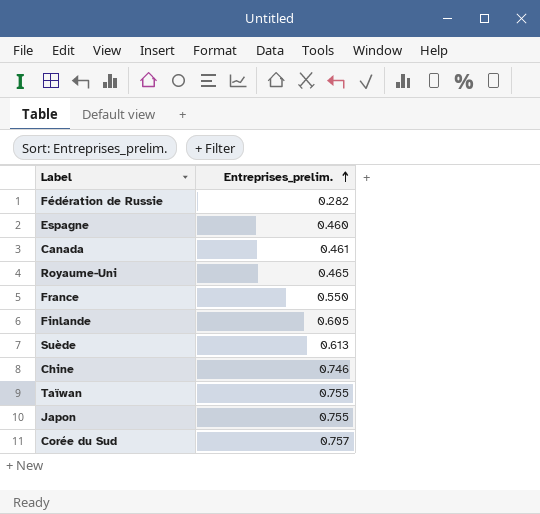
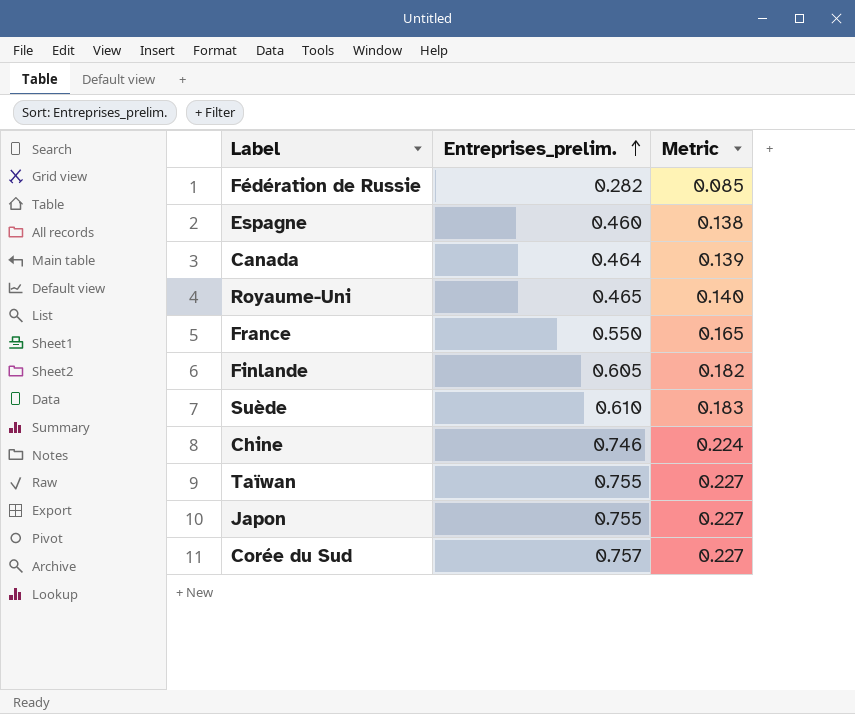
column Metric | formula: none -> [Entreprises_prelim.] * 0.3
Canada | Entreprises_prelim.: 0.461 -> 0.464
Suède | Entreprises_prelim.: 0.613 -> 0.610

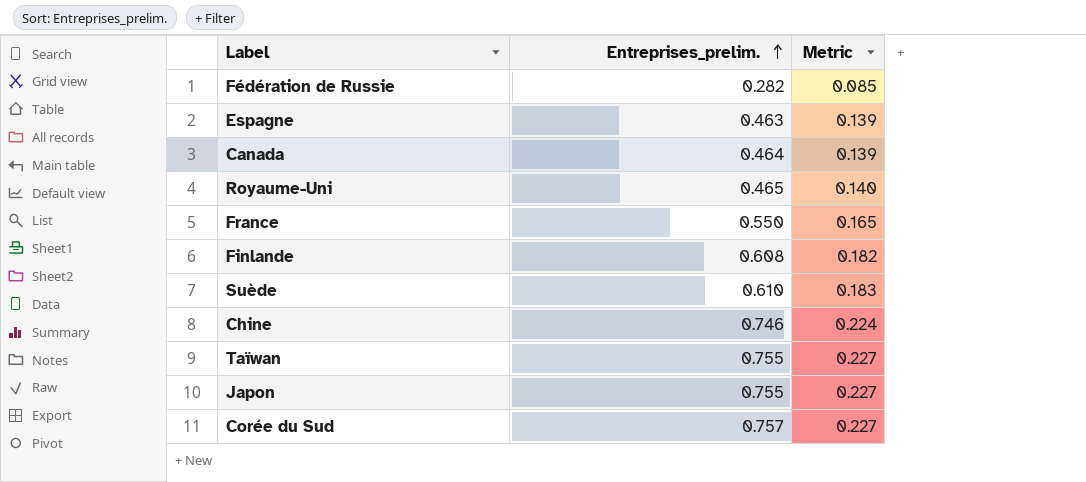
Espagne | Entreprises_prelim.: 0.460 -> 0.463
Espagne | Metric: 0.138 -> 0.139
Finlande | Entreprises_prelim.: 0.605 -> 0.608

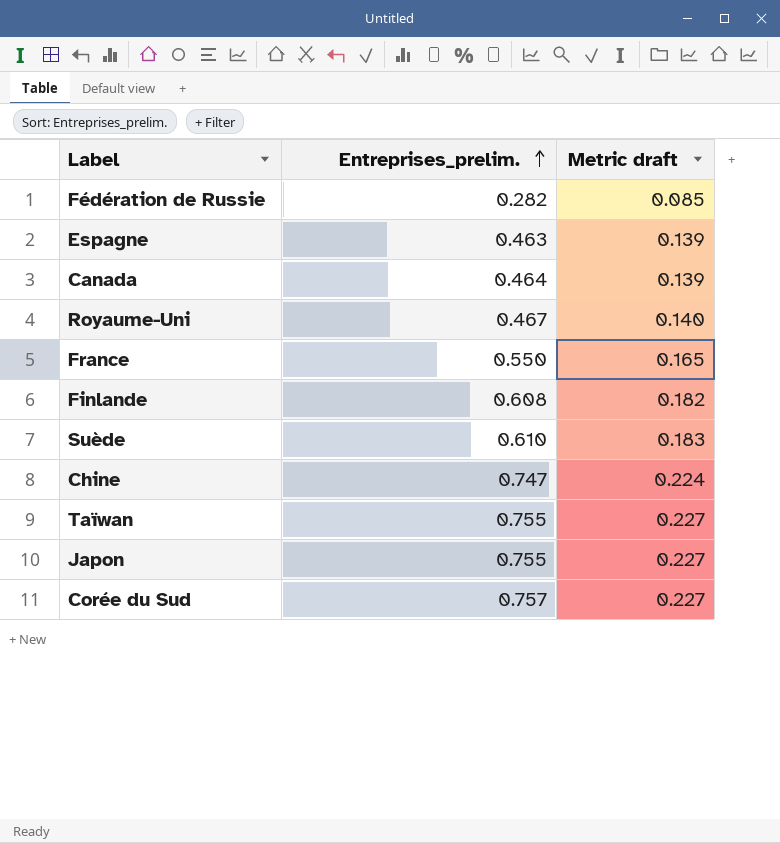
column name: Metric -> Metric draft
Royaume-Uni | Entreprises_prelim.: 0.465 -> 0.467
Chine | Entreprises_prelim.: 0.746 -> 0.747

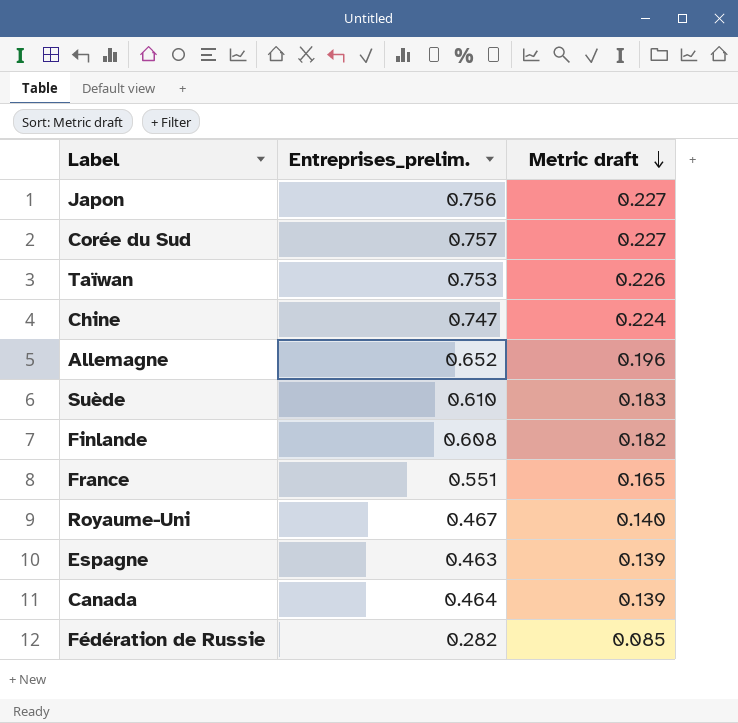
row order: Entreprises_prelim. ascending -> Metric draft descending
Japon | Entreprises_prelim.: 0.755 -> 0.756
Taïwan | Entreprises_prelim.: 0.755 -> 0.753
Taïwan | Metric draft: 0.227 -> 0.226
row Allemagne: none -> 0.652 | 0.196
France | Entreprises_prelim.: 0.550 -> 0.551

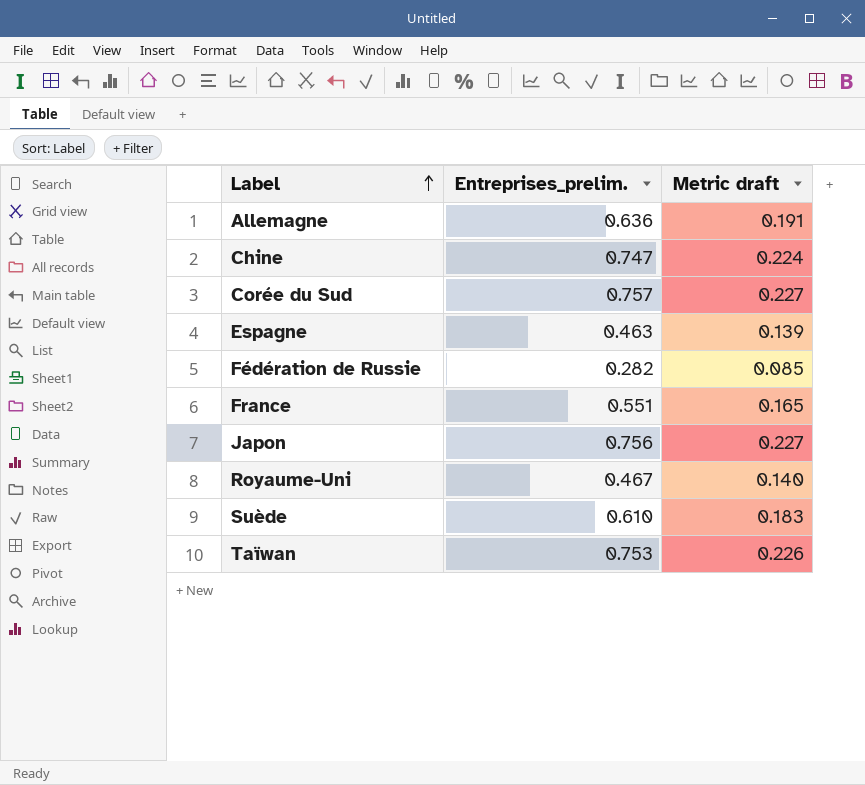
row order: Metric draft descending -> Label ascending
row Finlande: 0.608 | 0.182 -> none
row Canada: 0.464 | 0.139 -> none
Allemagne | Entreprises_prelim.: 0.652 -> 0.636
Allemagne | Metric draft: 0.196 -> 0.191

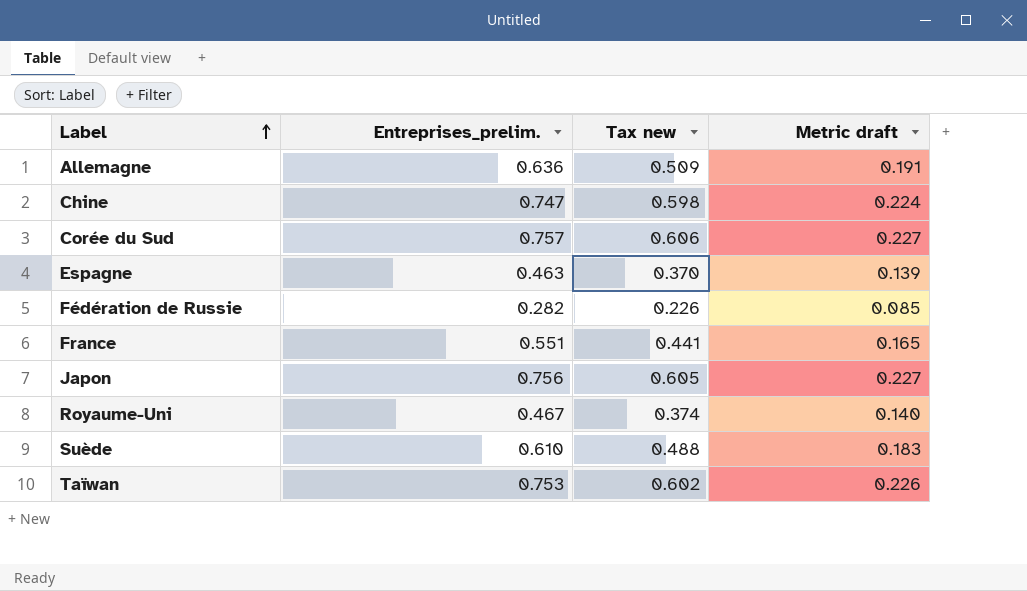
column Tax new | formula: none -> [Entreprises_prelim.] * 0.8

